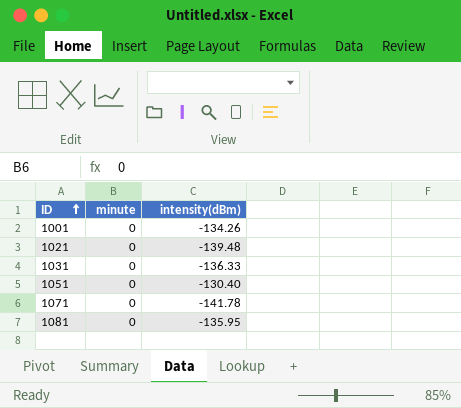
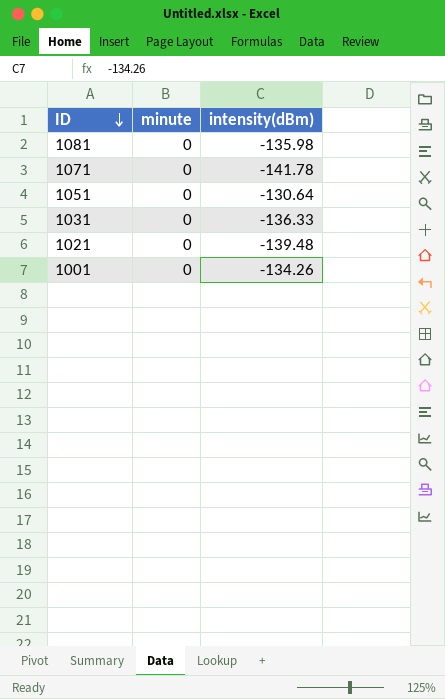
row order: ID ascending -> ID descending
1081 | intensity(dBm): -135.95 -> -135.98
1051 | intensity(dBm): -130.40 -> -130.64

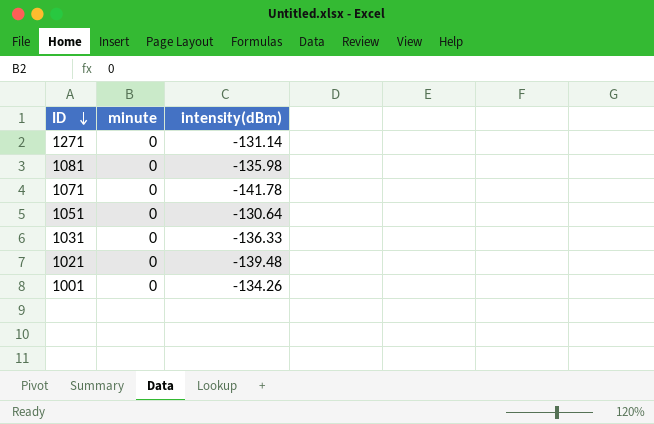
row 1271: none -> 0 | -131.14

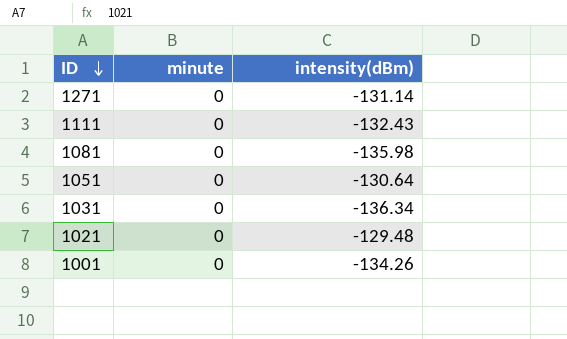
row 1071: 0 | -141.78 -> none
row 1111: none -> 0 | -132.43
1031 | intensity(dBm): -136.33 -> -136.34
1021 | intensity(dBm): -139.48 -> -129.48

